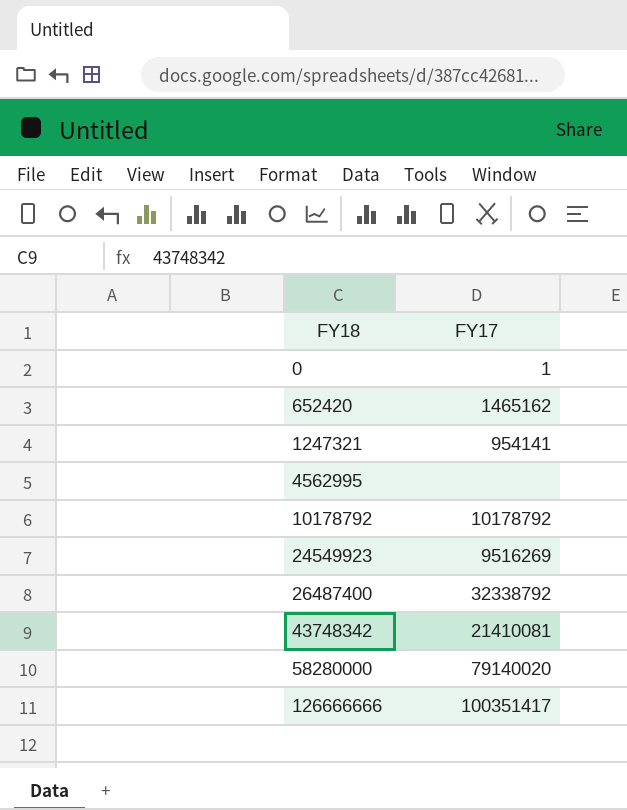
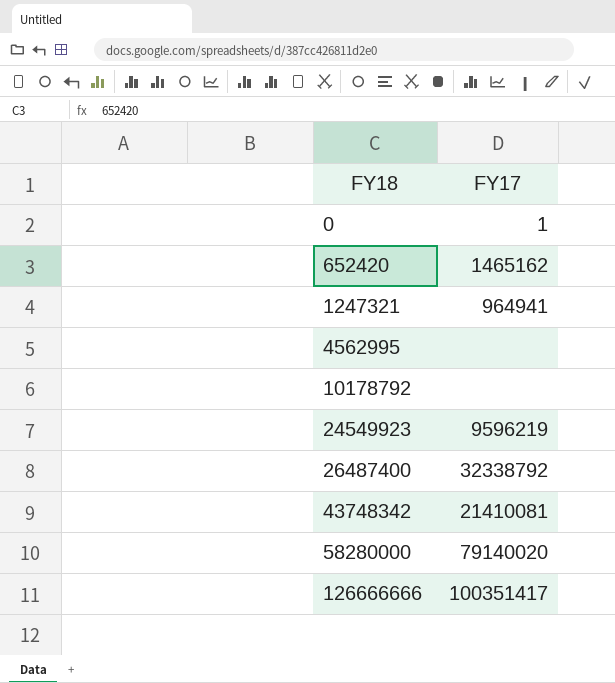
1247321 | FY17: 954141 -> 964941
10178792 | FY17: 10178792 -> none
24549923 | FY17: 9516269 -> 9596219

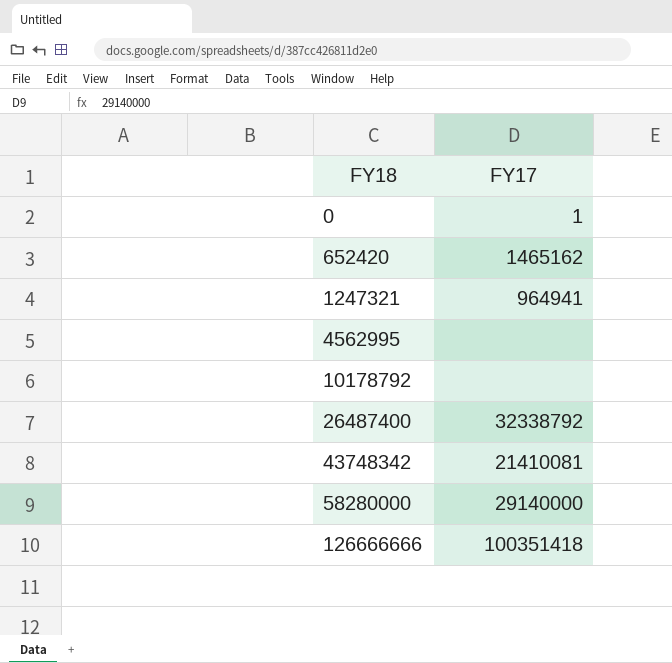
row 24549923: 9596219 -> none
58280000 | FY17: 79140020 -> 29140000
126666666 | FY17: 100351417 -> 100351418

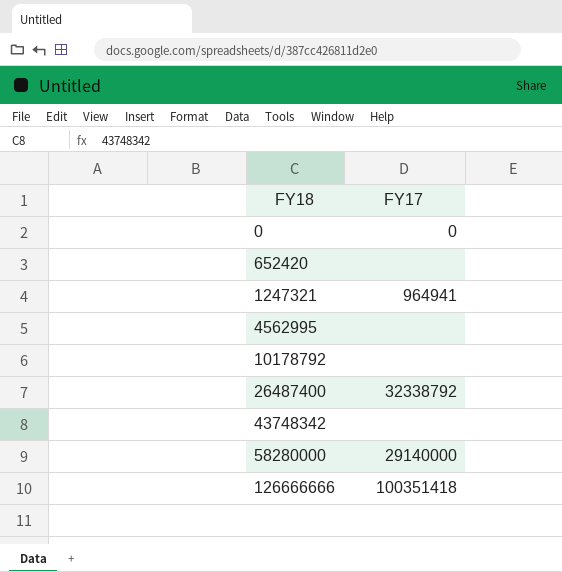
0 | FY17: 1 -> 0
652420 | FY17: 1465162 -> none
43748342 | FY17: 21410081 -> none

